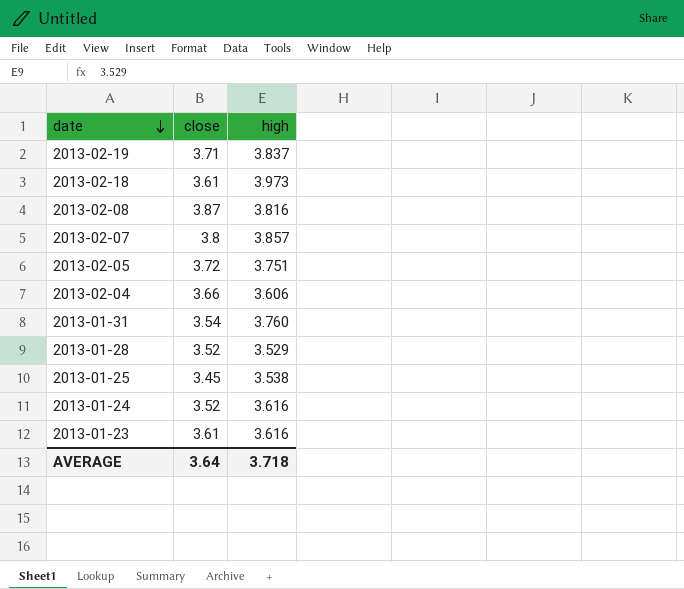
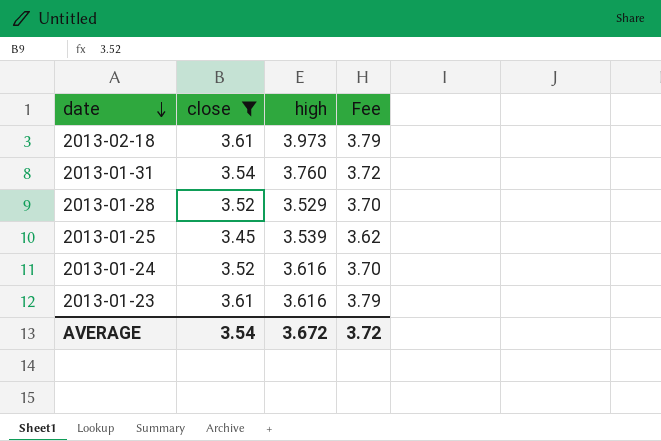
filter: none -> close <= 3.61
column Fee | formula: none -> [close] * 1.05
2013-01-25 | high: 3.538 -> 3.539
AVERAGE | close: 3.64 -> 3.54
AVERAGE | high: 3.718 -> 3.672

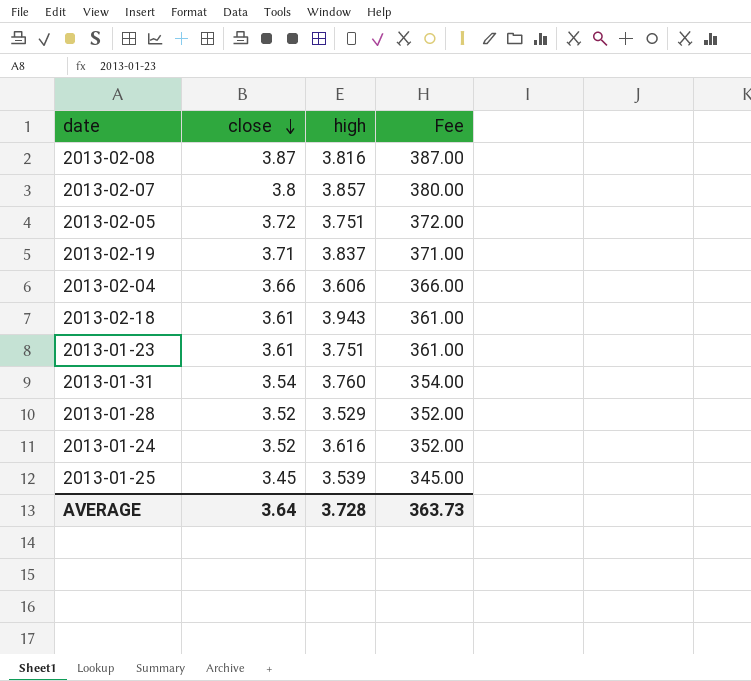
filter: close <= 3.61 -> none
row order: date descending -> close descending
column Fee | formula: [close] * 1.05 -> [close] * 100
2013-02-18 | high: 3.973 -> 3.943
2013-01-23 | high: 3.616 -> 3.751
AVERAGE | close: 3.54 -> 3.64
AVERAGE | high: 3.672 -> 3.728
AVERAGE | Fee: 3.72 -> 363.73

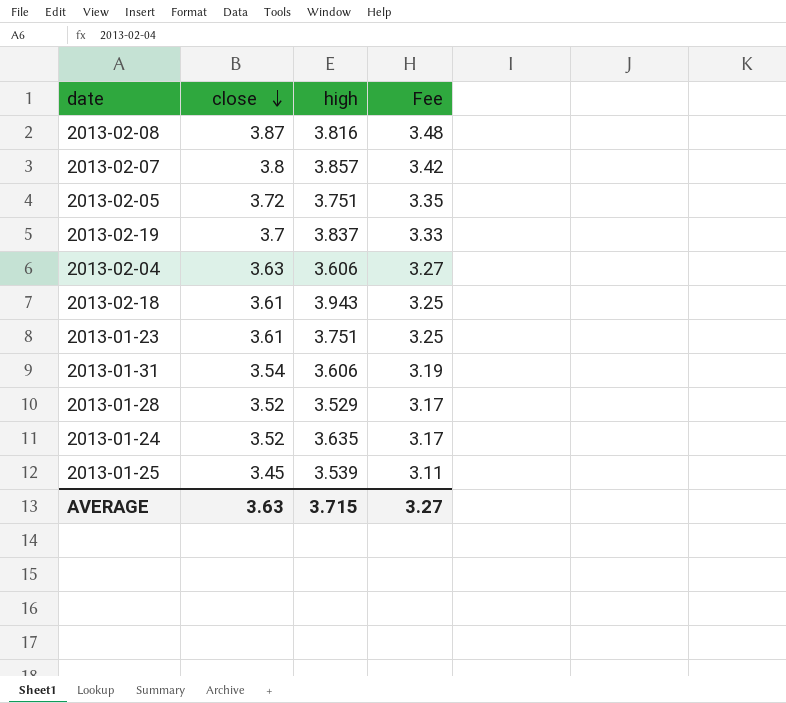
column Fee | formula: [close] * 100 -> [close] * 0.9
2013-02-19 | close: 3.71 -> 3.7
2013-02-04 | close: 3.66 -> 3.63
2013-01-31 | high: 3.760 -> 3.606
2013-01-24 | high: 3.616 -> 3.635
AVERAGE | close: 3.64 -> 3.63
AVERAGE | high: 3.728 -> 3.715
AVERAGE | Fee: 363.73 -> 3.27

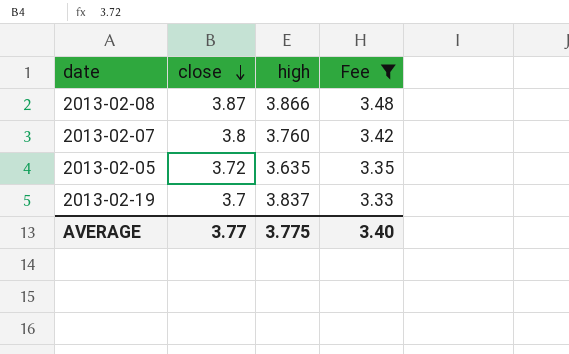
filter: none -> Fee >= 3.33
2013-02-08 | high: 3.816 -> 3.866
2013-02-07 | high: 3.857 -> 3.760
2013-02-05 | high: 3.751 -> 3.635
AVERAGE | close: 3.63 -> 3.77
AVERAGE | high: 3.715 -> 3.775
AVERAGE | Fee: 3.27 -> 3.40

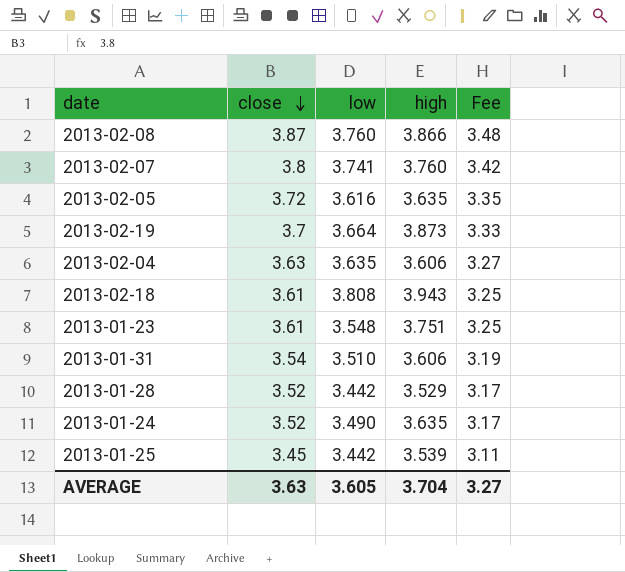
filter: Fee >= 3.33 -> none
column low | position: none -> 3
2013-02-19 | high: 3.837 -> 3.873
AVERAGE | close: 3.77 -> 3.63
AVERAGE | high: 3.775 -> 3.704
AVERAGE | Fee: 3.40 -> 3.27

